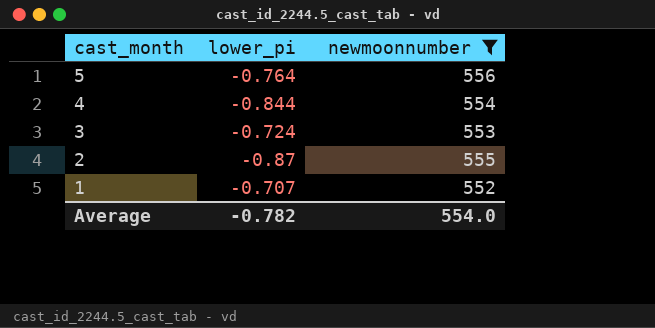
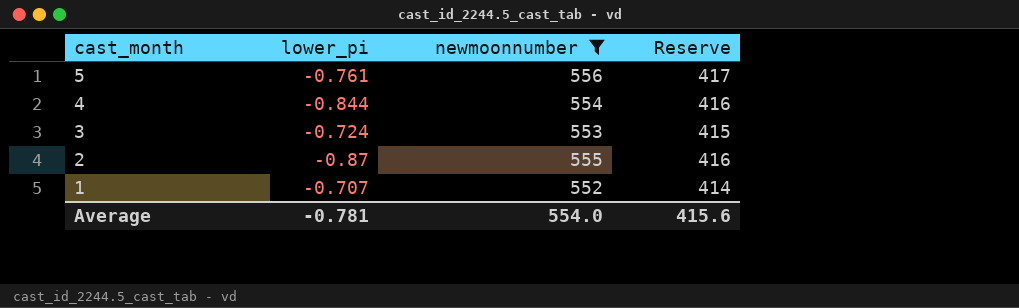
column Reserve | formula: none -> [newmoonnumber] * 0.75
5 | lower_pi: -0.764 -> -0.761
Average | lower_pi: -0.782 -> -0.781

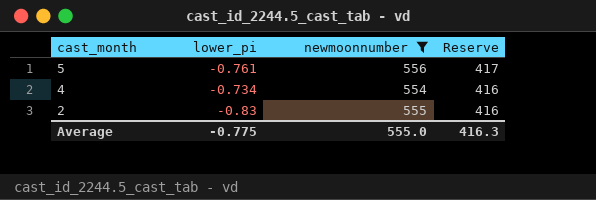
row 3: -0.724 | 553 | 415 -> none
row 1: -0.707 | 552 | 414 -> none
4 | lower_pi: -0.844 -> -0.734
2 | lower_pi: -0.87 -> -0.83
Average | lower_pi: -0.781 -> -0.775
Average | newmoonnumber: 554.0 -> 555.0
Average | Reserve: 415.6 -> 416.3

